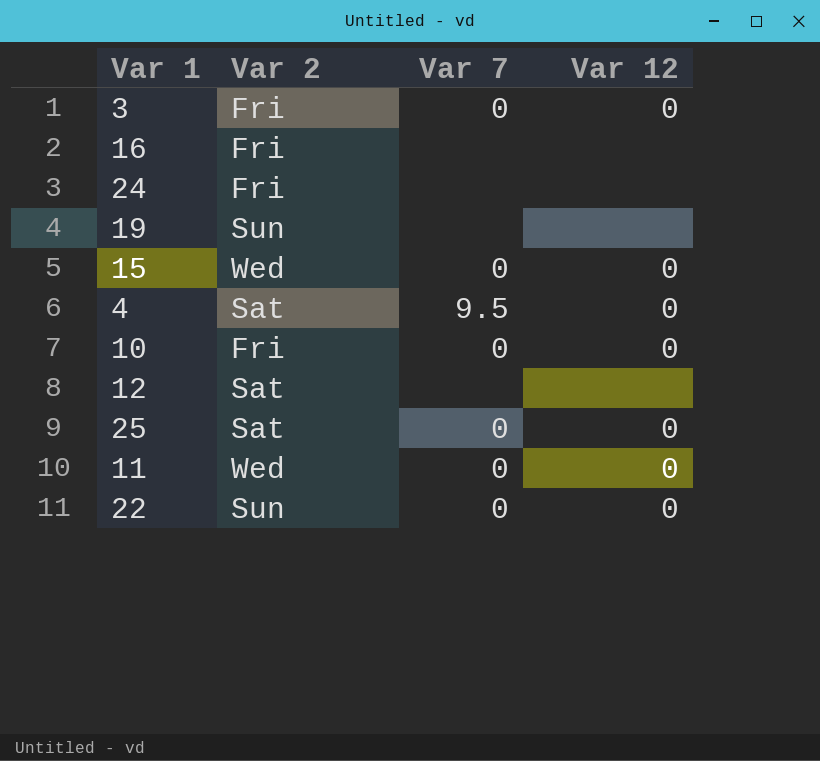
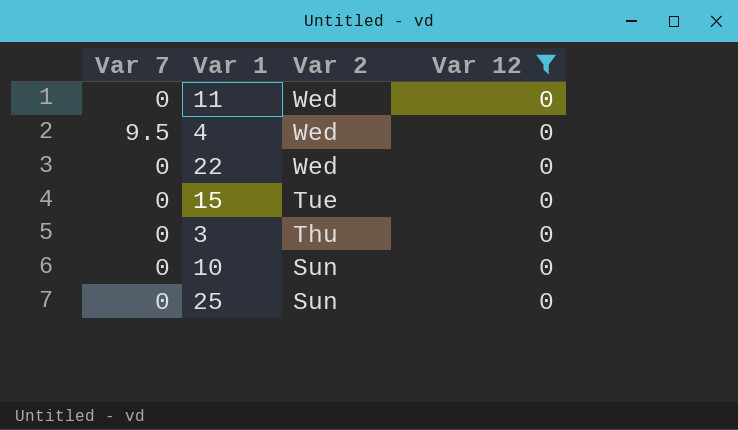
filter: none -> Var 12 = 0
row order: none -> Var 2 descending
column Var 7 | position: 3 -> 1
4 | Var 2: Sat -> Wed
22 | Var 2: Sun -> Wed
15 | Var 2: Wed -> Tue
3 | Var 2: Fri -> Thu
10 | Var 2: Fri -> Sun
25 | Var 2: Sat -> Sun

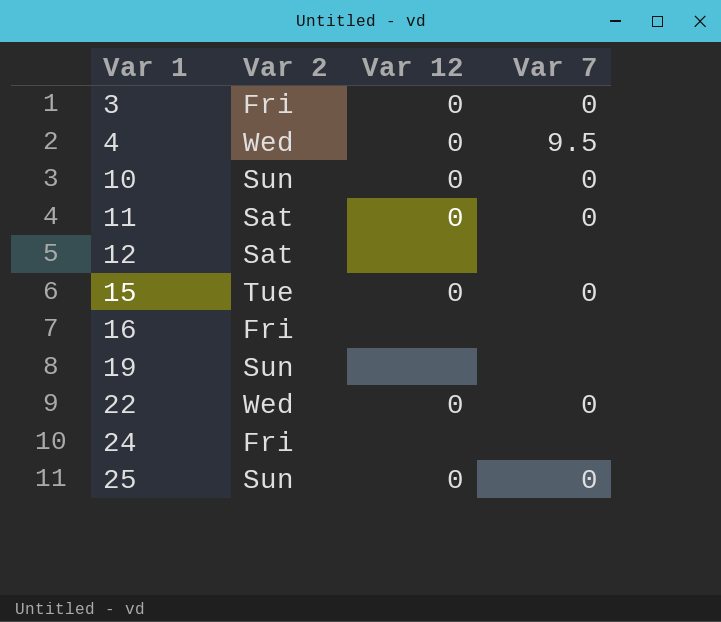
filter: Var 12 = 0 -> none
row order: Var 2 descending -> Var 1 ascending
column Var 7 | position: 1 -> 4
3 | Var 2: Thu -> Fri
11 | Var 2: Wed -> Sat

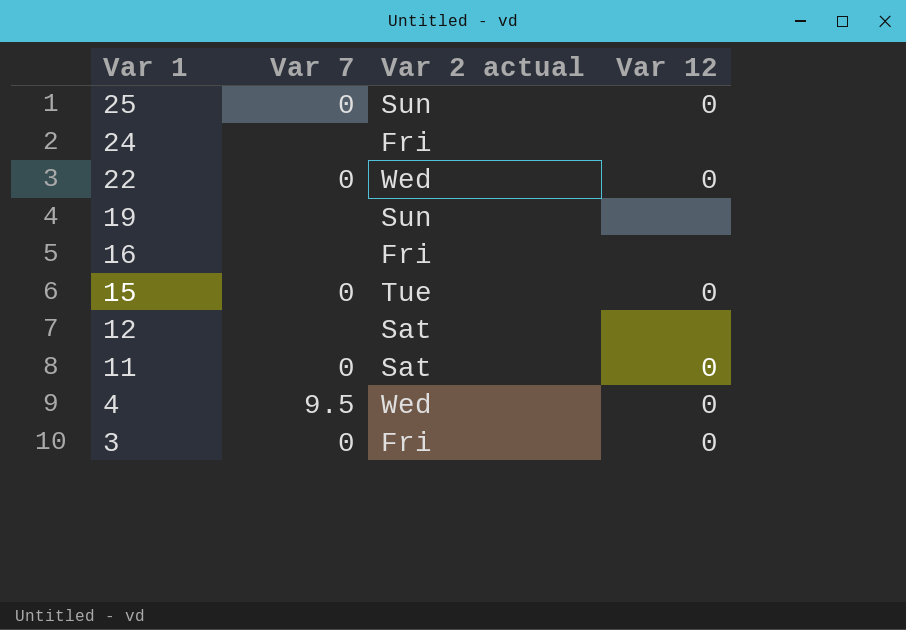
row order: Var 1 ascending -> Var 1 descending
column Var 7 | position: 4 -> 2
column name: Var 2 -> Var 2 actual
row 10: Sun | 0 | 0 -> none

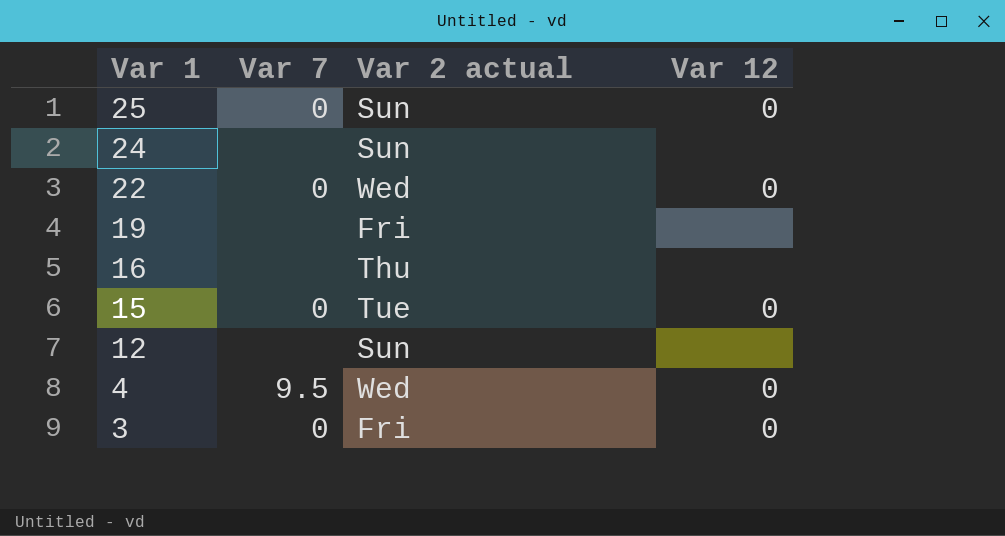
row 11: 0 | Sat | 0 -> none
24 | Var 2 actual: Fri -> Sun
19 | Var 2 actual: Sun -> Fri
16 | Var 2 actual: Fri -> Thu
12 | Var 2 actual: Sat -> Sun

